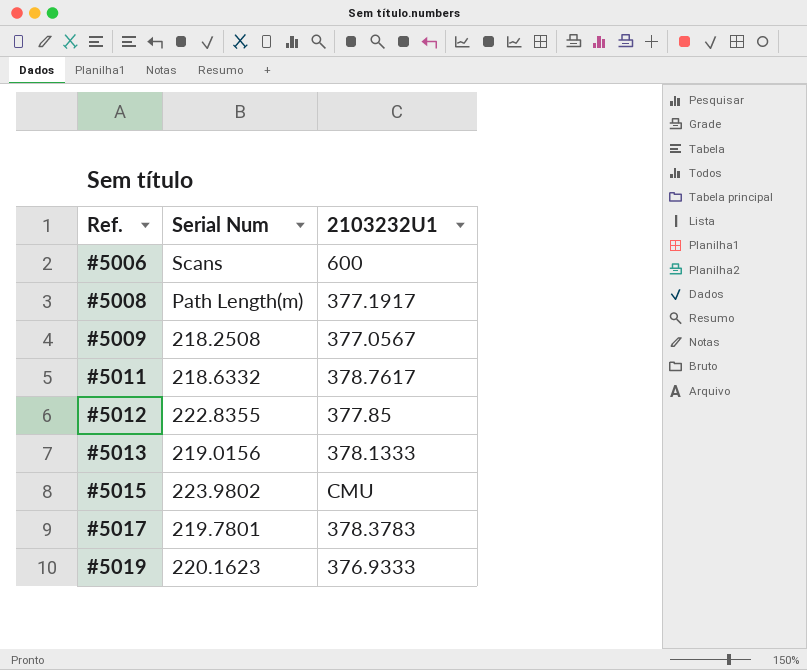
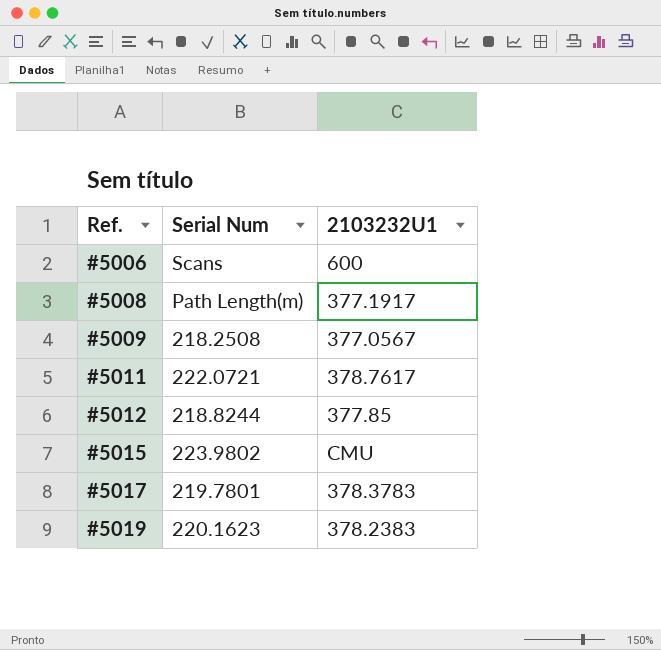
row #5013: 219.0156 | 378.1333 -> none
#5011 | Serial Num: 218.6332 -> 222.0721
#5012 | Serial Num: 222.8355 -> 218.8244
#5019 | 2103232U1: 376.9333 -> 378.2383

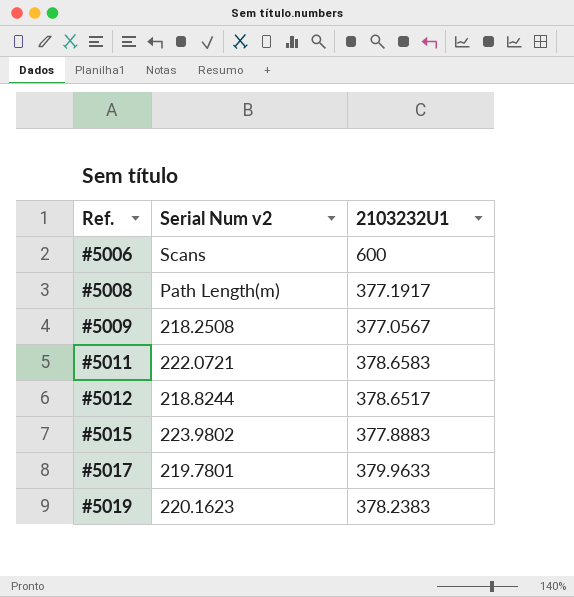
column name: Serial Num -> Serial Num v2
#5011 | 2103232U1: 378.7617 -> 378.6583
#5012 | 2103232U1: 377.85 -> 378.6517
#5015 | 2103232U1: CMU -> 377.8883
#5017 | 2103232U1: 378.3783 -> 379.9633

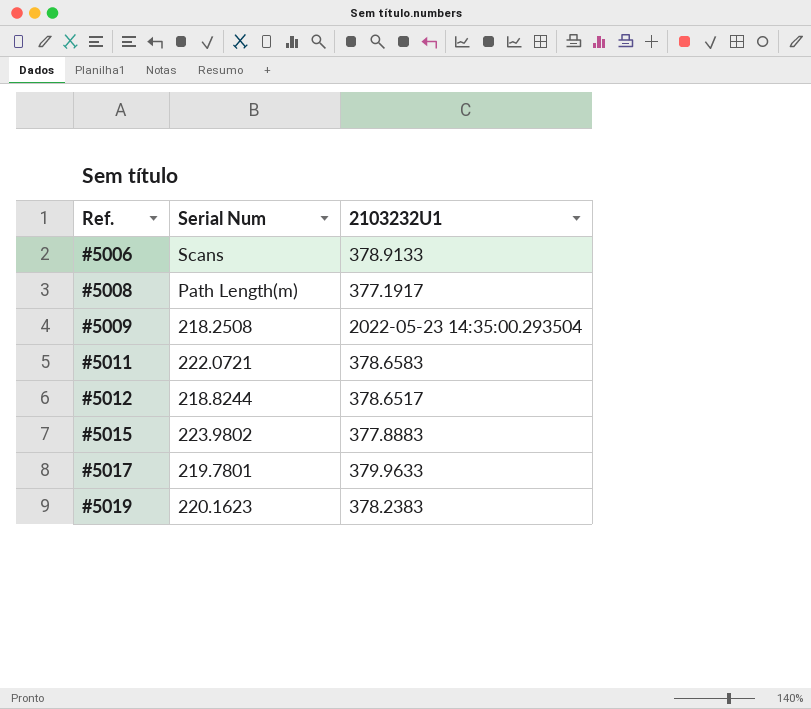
column name: Serial Num v2 -> Serial Num
#5006 | 2103232U1: 600 -> 378.9133
#5009 | 2103232U1: 377.0567 -> 2022-05-23 14:35:00.293504

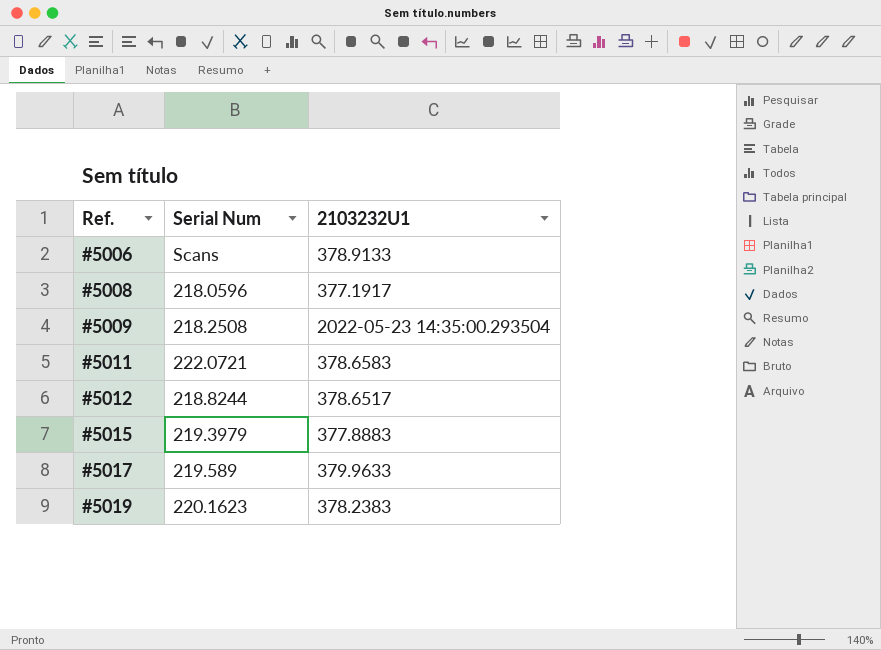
#5008 | Serial Num: Path Length(m) -> 218.0596
#5015 | Serial Num: 223.9802 -> 219.3979
#5017 | Serial Num: 219.7801 -> 219.589

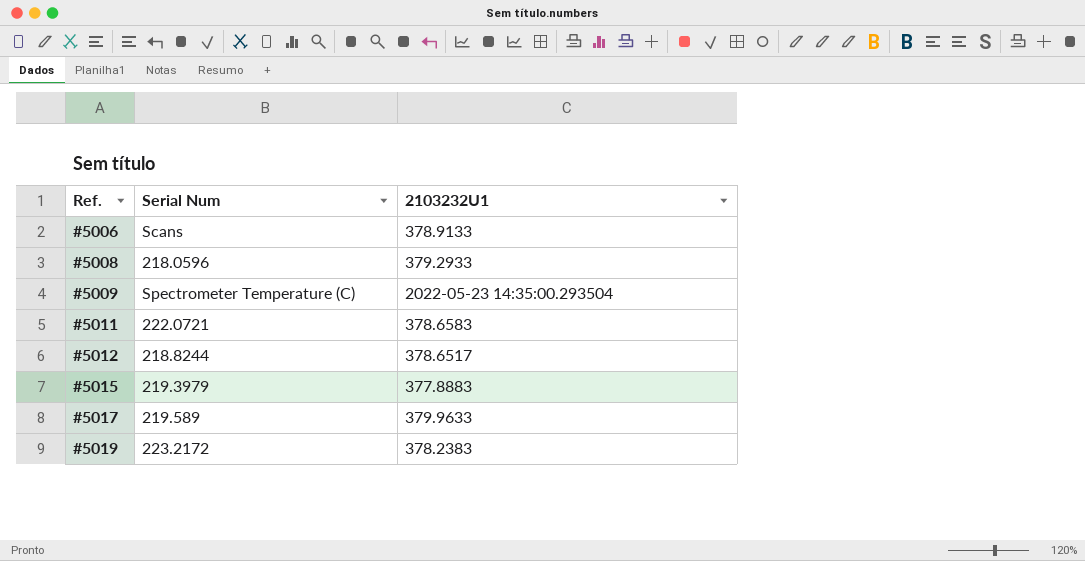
#5008 | 2103232U1: 377.1917 -> 379.2933
#5009 | Serial Num: 218.2508 -> Spectrometer Temperature (C)
#5019 | Serial Num: 220.1623 -> 223.2172

